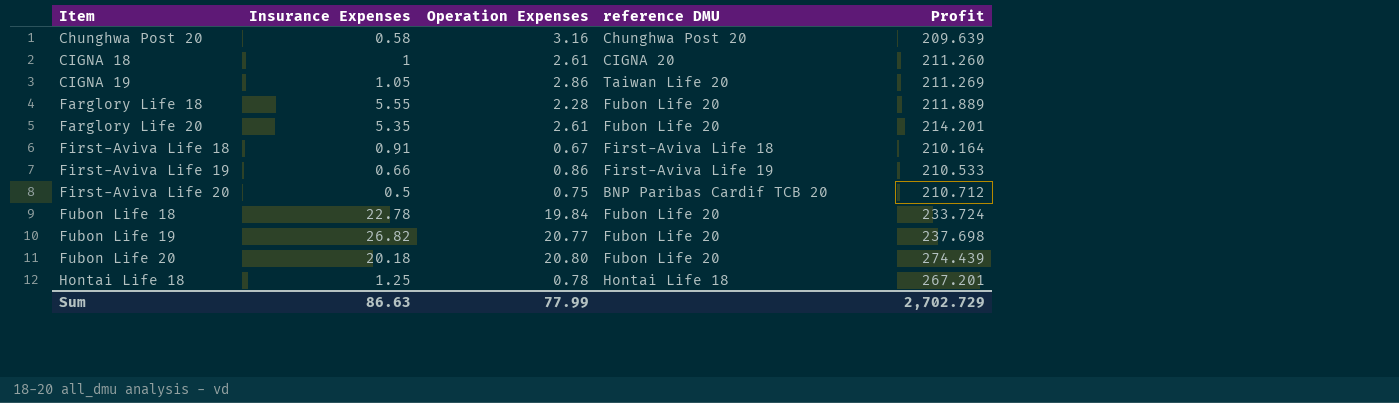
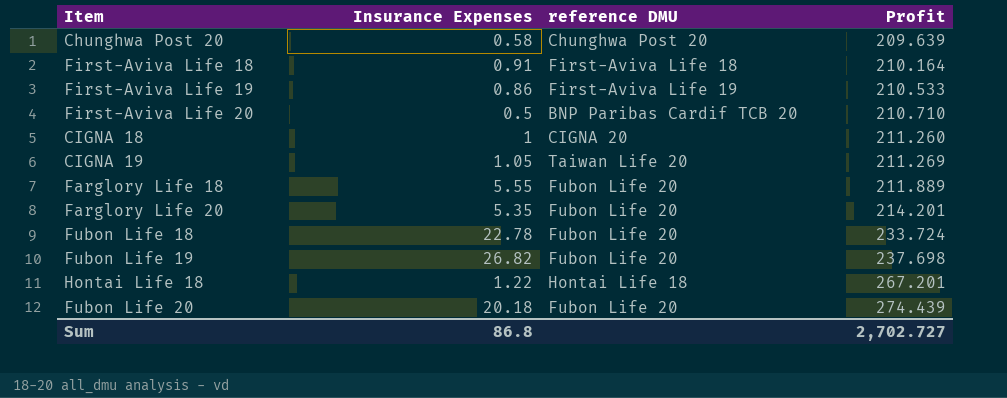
row order: Item ascending -> Profit ascending
column Operation Expenses | position: 3 -> none
First-Aviva Life 19 | Insurance Expenses: 0.66 -> 0.86
First-Aviva Life 20 | Profit: 210.712 -> 210.710
Hontai Life 18 | Insurance Expenses: 1.25 -> 1.22
Sum | Insurance Expenses: 86.63 -> 86.8
Sum | Profit: 2,702.729 -> 2,702.727

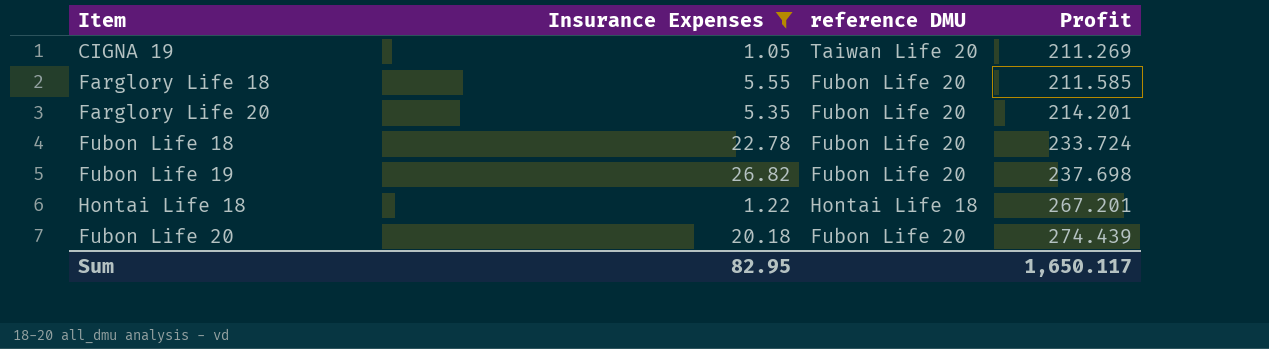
filter: none -> Insurance Expenses >= 1.05
Farglory Life 18 | Profit: 211.889 -> 211.585
Sum | Insurance Expenses: 86.8 -> 82.95
Sum | Profit: 2,702.727 -> 1,650.117

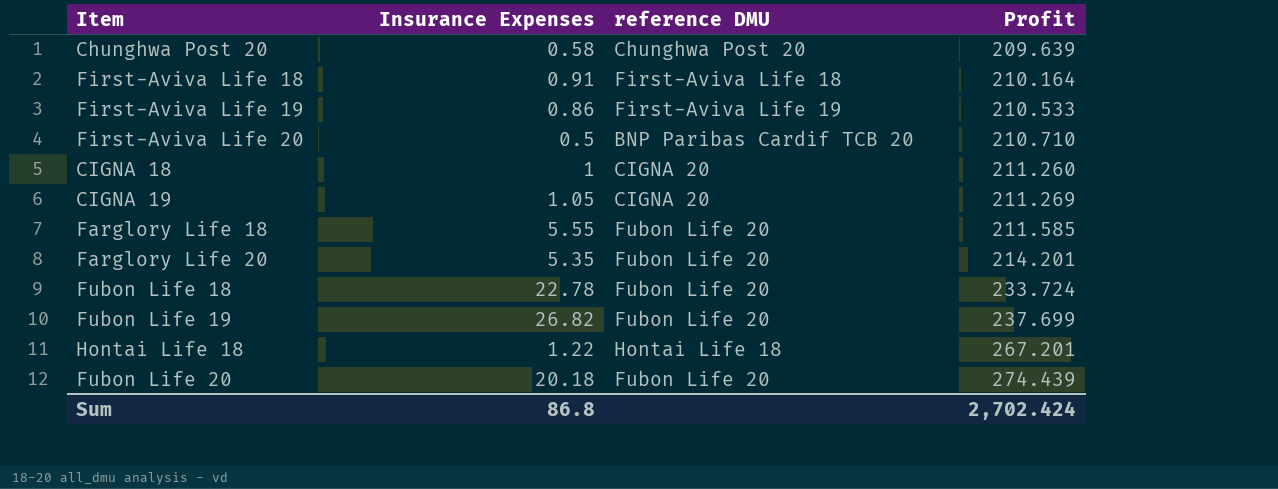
filter: Insurance Expenses >= 1.05 -> none
CIGNA 19 | reference DMU: Taiwan Life 20 -> CIGNA 20
Fubon Life 19 | Profit: 237.698 -> 237.699
Sum | Insurance Expenses: 82.95 -> 86.8
Sum | Profit: 1,650.117 -> 2,702.424

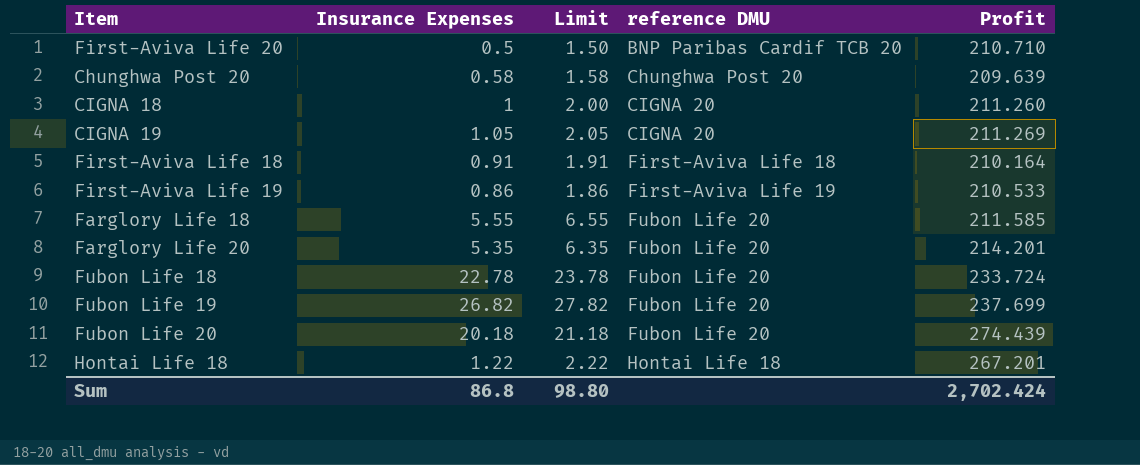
row order: Profit ascending -> reference DMU ascending
column Limit | formula: none -> [Insurance Expenses] + 1

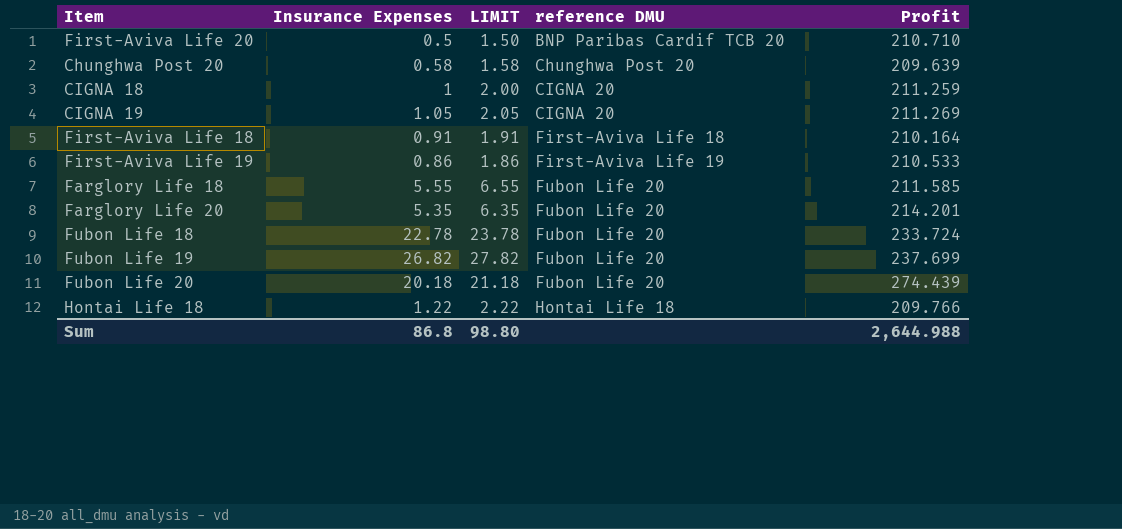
column name: Limit -> LIMIT
CIGNA 18 | Profit: 211.260 -> 211.259
Hontai Life 18 | Profit: 267.201 -> 209.766
Sum | Profit: 2,702.424 -> 2,644.988

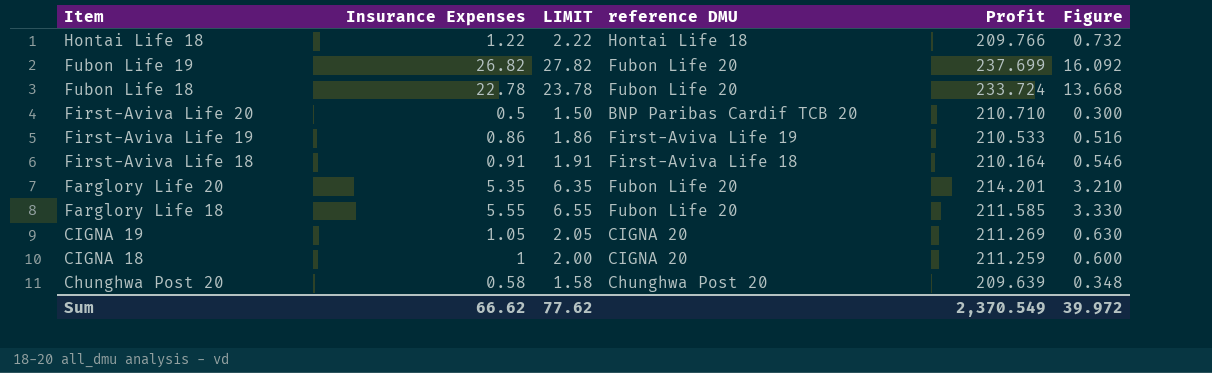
row order: reference DMU ascending -> Item descending
column Figure | formula: none -> [Insurance Expenses] * 0.6
row Fubon Life 20: 20.18 | 21.18 | Fubon Life 20 | 274.439 -> none
Sum | Insurance Expenses: 86.8 -> 66.62
Sum | LIMIT: 98.80 -> 77.62
Sum | Profit: 2,644.988 -> 2,370.549

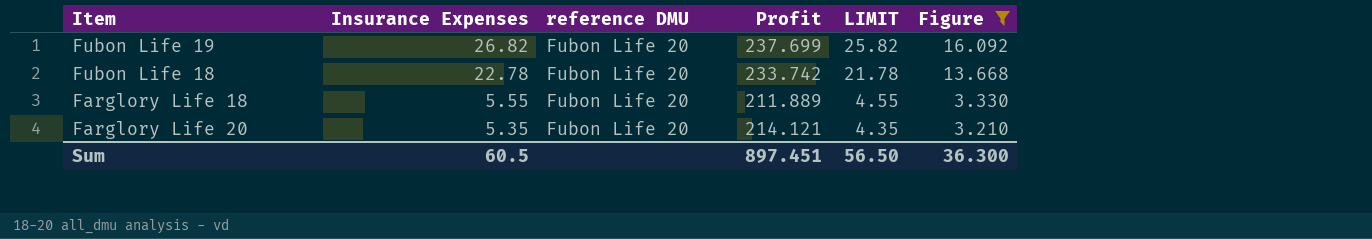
filter: none -> Figure >= 3.210
row order: Item descending -> Insurance Expenses descending
column LIMIT | formula: [Insurance Expenses] + 1 -> [Insurance Expenses] - 1
column LIMIT | position: 3 -> 5
Fubon Life 18 | Profit: 233.724 -> 233.742
Farglory Life 18 | Profit: 211.585 -> 211.889
Farglory Life 20 | Profit: 214.201 -> 214.121
Sum | Insurance Expenses: 66.62 -> 60.5
Sum | Profit: 2,370.549 -> 897.451
Sum | LIMIT: 77.62 -> 56.50
Sum | Figure: 39.972 -> 36.300

